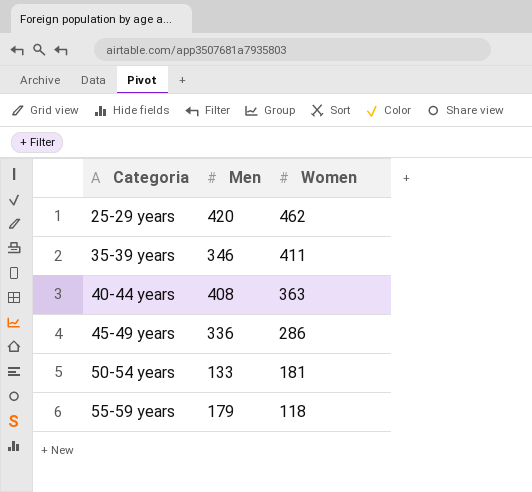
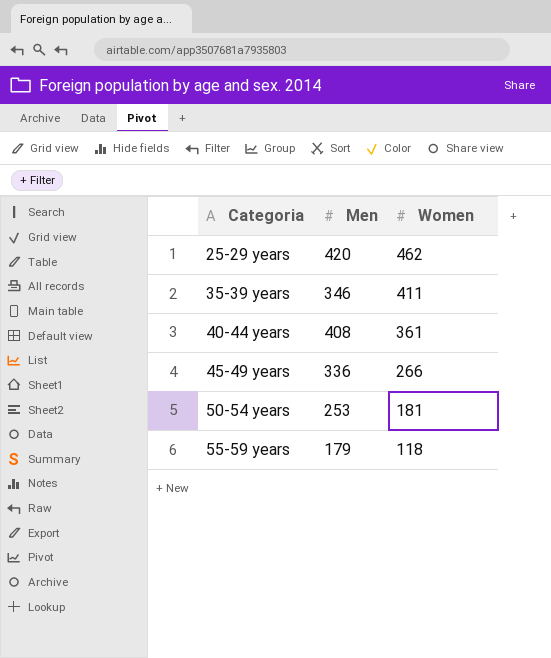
40-44 years | Women: 363 -> 361
45-49 years | Women: 286 -> 266
50-54 years | Men: 133 -> 253

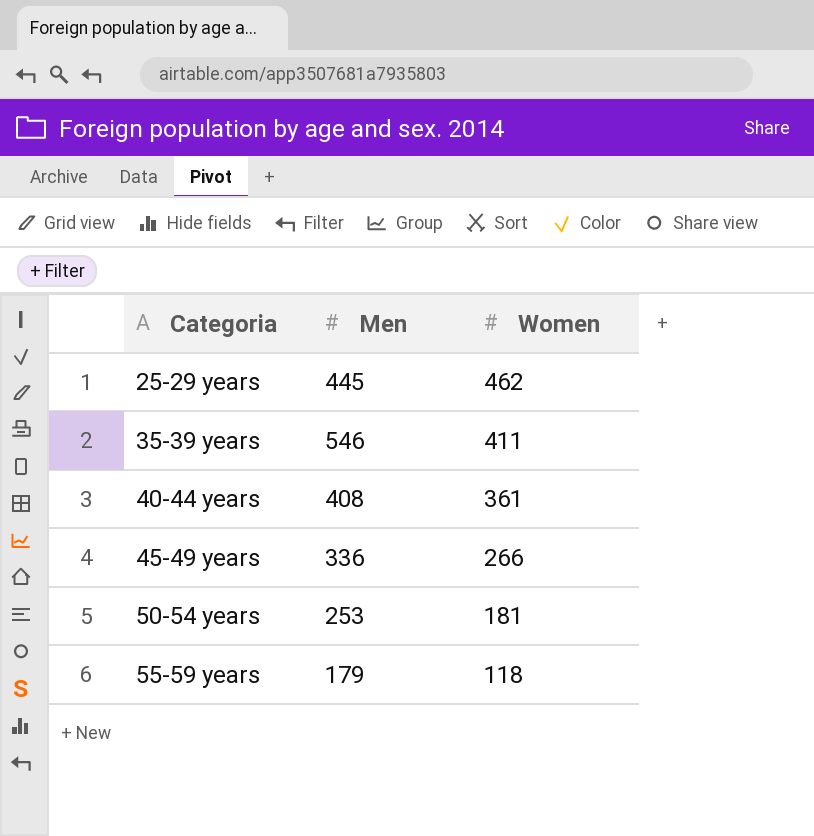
25-29 years | Men: 420 -> 445
35-39 years | Men: 346 -> 546

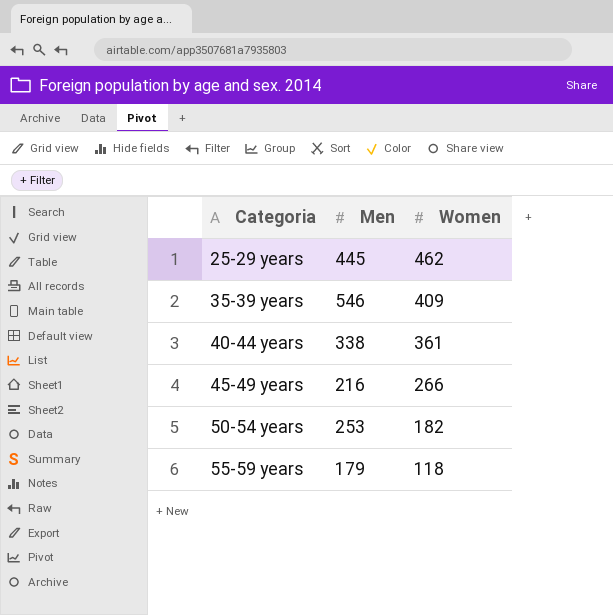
35-39 years | Women: 411 -> 409
40-44 years | Men: 408 -> 338
45-49 years | Men: 336 -> 216
50-54 years | Women: 181 -> 182

